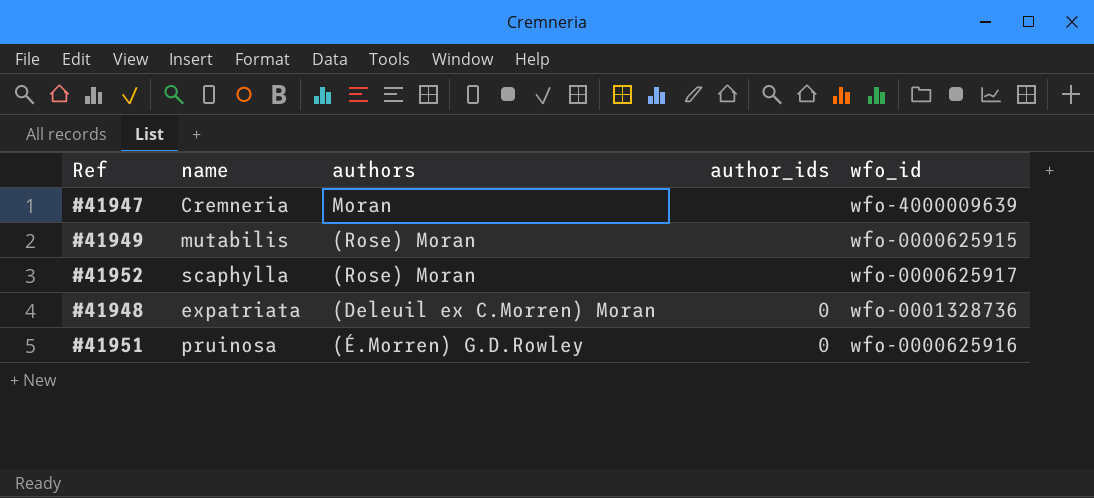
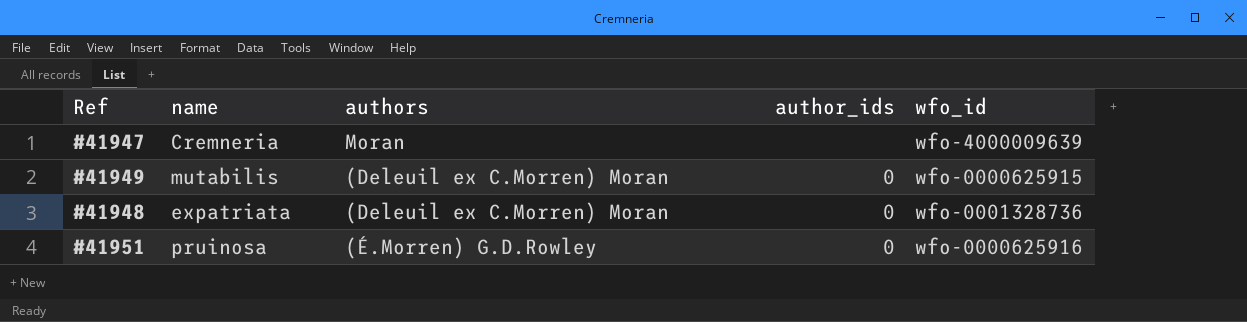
row #41952: scaphylla | (Rose) Moran | none | wfo-0000625917 -> none
#41949 | authors: (Rose) Moran -> (Deleuil ex C.Morren) Moran
#41949 | author_ids: none -> 0

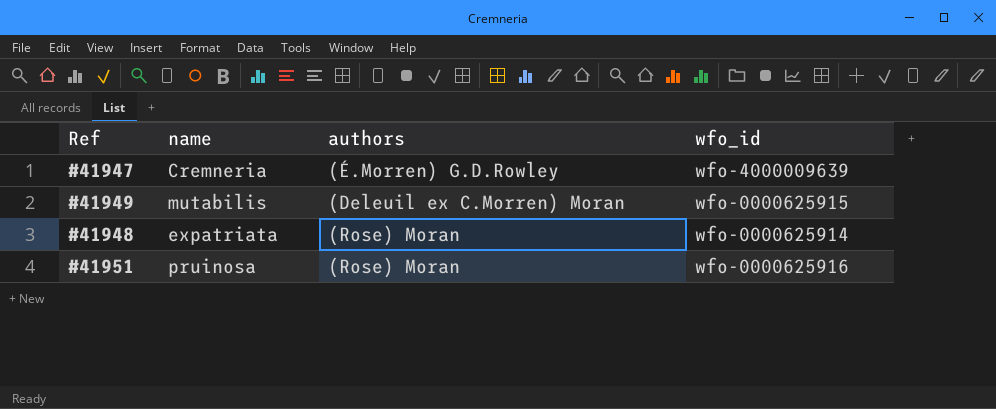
column author_ids | position: 4 -> none
#41947 | authors: Moran -> (É.Morren) G.D.Rowley
#41948 | authors: (Deleuil ex C.Morren) Moran -> (Rose) Moran
#41948 | wfo_id: wfo-0001328736 -> wfo-0000625914
#41951 | authors: (É.Morren) G.D.Rowley -> (Rose) Moran

